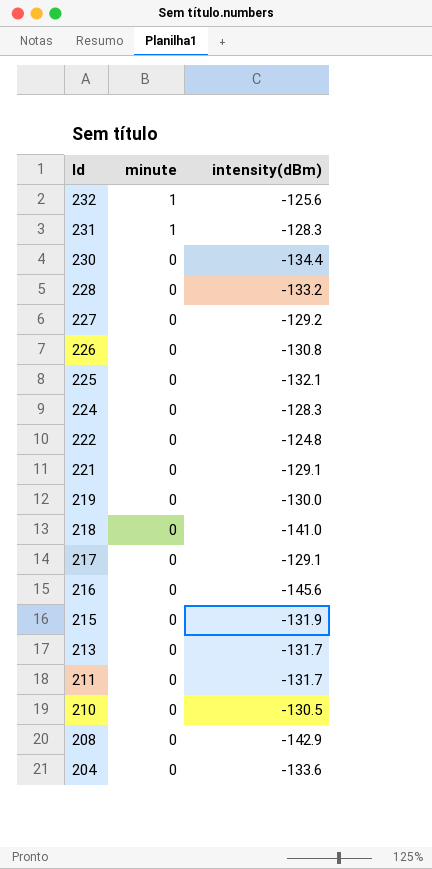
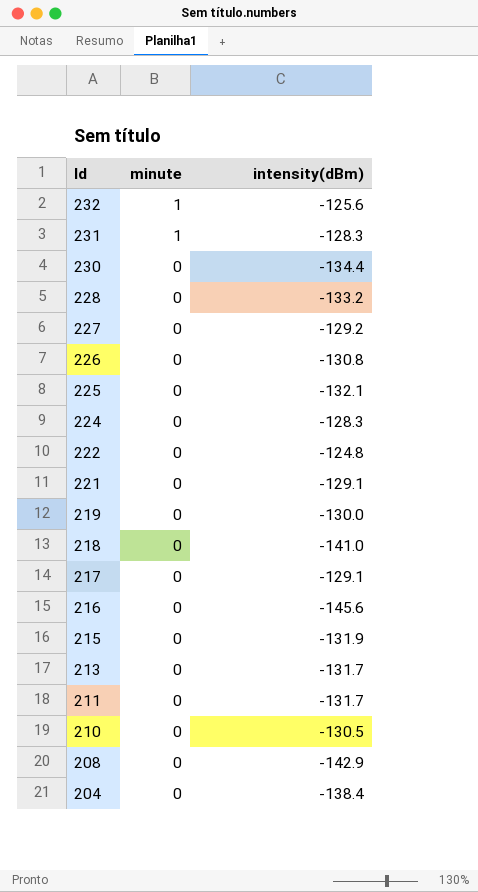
204 | intensity(dBm): -133.6 -> -138.4

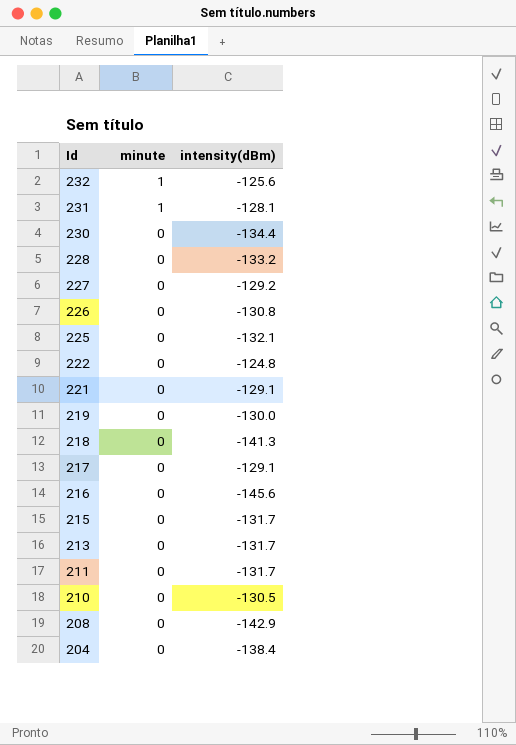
row 224: 0 | -128.3 -> none
231 | intensity(dBm): -128.3 -> -128.1
218 | intensity(dBm): -141.0 -> -141.3
215 | intensity(dBm): -131.9 -> -131.7

